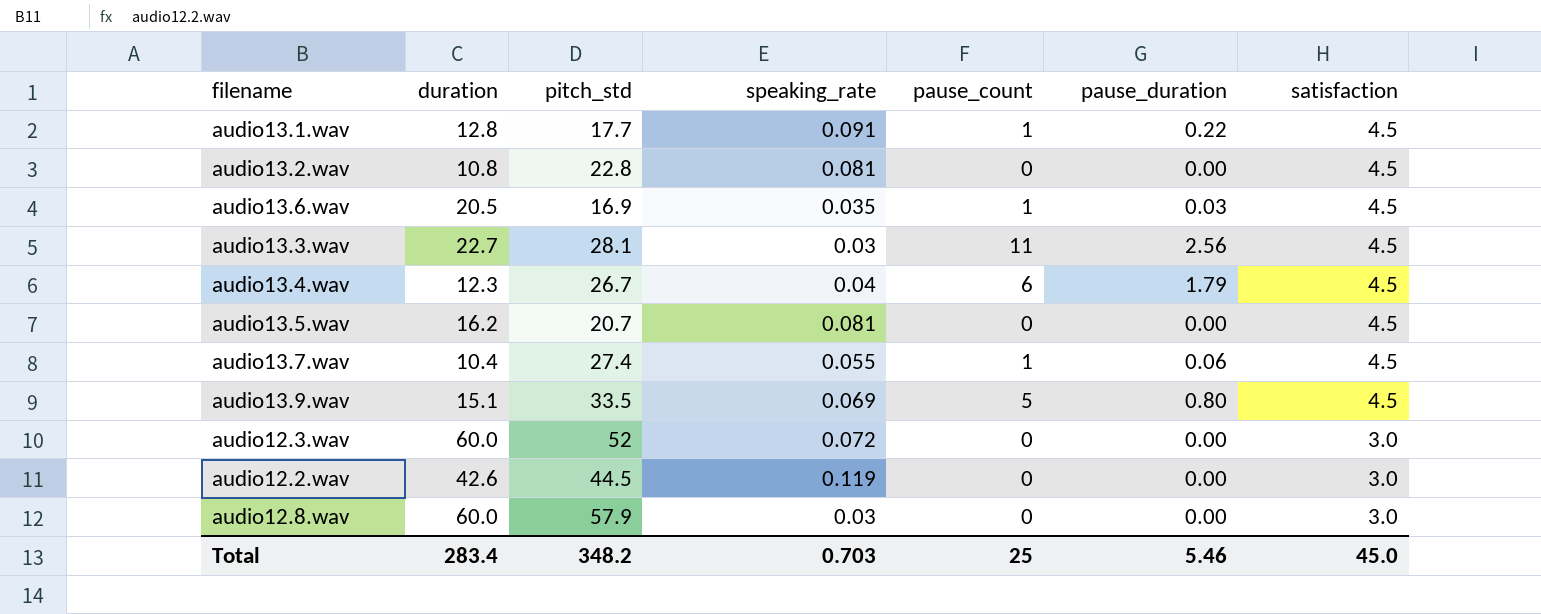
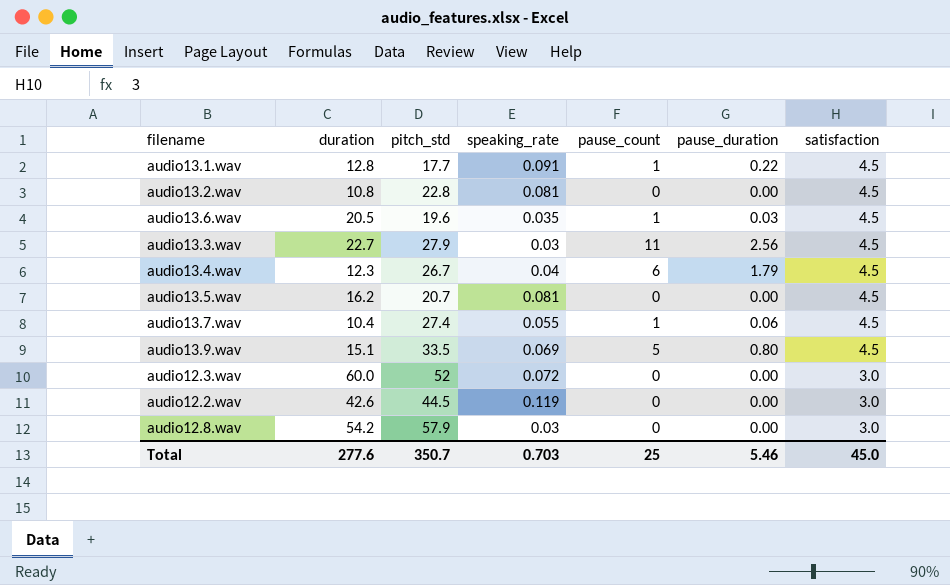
audio13.6.wav | pitch_std: 16.9 -> 19.6
audio13.3.wav | pitch_std: 28.1 -> 27.9
audio12.8.wav | duration: 60.0 -> 54.2
Total | duration: 283.4 -> 277.6
Total | pitch_std: 348.2 -> 350.7

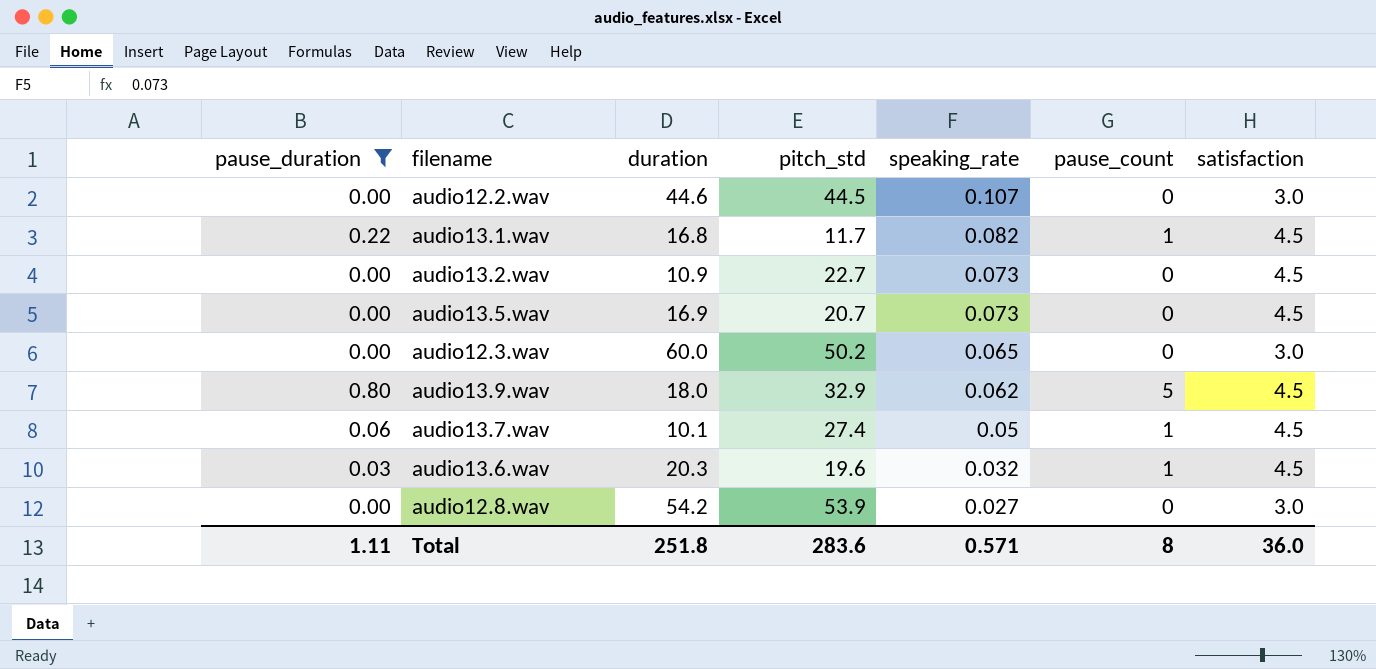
filter: none -> pause_duration <= 0.80
row order: satisfaction descending -> speaking_rate descending
column pause_duration | position: 6 -> 1
audio12.2.wav | duration: 42.6 -> 44.6
audio12.2.wav | speaking_rate: 0.119 -> 0.107
audio13.1.wav | duration: 12.8 -> 16.8
audio13.1.wav | pitch_std: 17.7 -> 11.7
audio13.1.wav | speaking_rate: 0.091 -> 0.082
audio13.2.wav | duration: 10.8 -> 10.9
audio13.2.wav | pitch_std: 22.8 -> 22.7
audio13.2.wav | speaking_rate: 0.081 -> 0.073
audio13.5.wav | duration: 16.2 -> 16.9
audio13.5.wav | speaking_rate: 0.081 -> 0.073
audio12.3.wav | pitch_std: 52 -> 50.2
audio12.3.wav | speaking_rate: 0.072 -> 0.065
audio13.9.wav | duration: 15.1 -> 18.0
audio13.9.wav | pitch_std: 33.5 -> 32.9
audio13.9.wav | speaking_rate: 0.069 -> 0.062
audio13.7.wav | duration: 10.4 -> 10.1
audio13.7.wav | speaking_rate: 0.055 -> 0.05
audio13.6.wav | duration: 20.5 -> 20.3
audio13.6.wav | speaking_rate: 0.035 -> 0.032
audio12.8.wav | pitch_std: 57.9 -> 53.9
audio12.8.wav | speaking_rate: 0.03 -> 0.027
Total | pause_duration: 5.46 -> 1.11
Total | duration: 277.6 -> 251.8
Total | pitch_std: 350.7 -> 283.6
Total | speaking_rate: 0.703 -> 0.571
Total | pause_count: 25 -> 8
Total | satisfaction: 45.0 -> 36.0

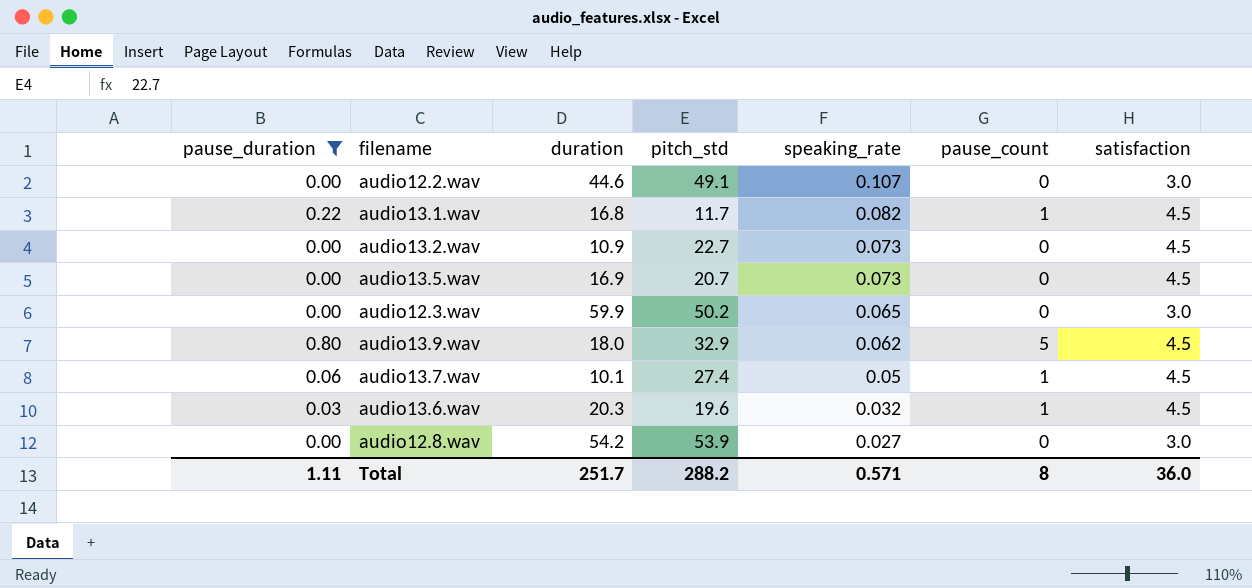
audio12.2.wav | pitch_std: 44.5 -> 49.1
audio12.3.wav | duration: 60.0 -> 59.9
Total | duration: 251.8 -> 251.7
Total | pitch_std: 283.6 -> 288.2

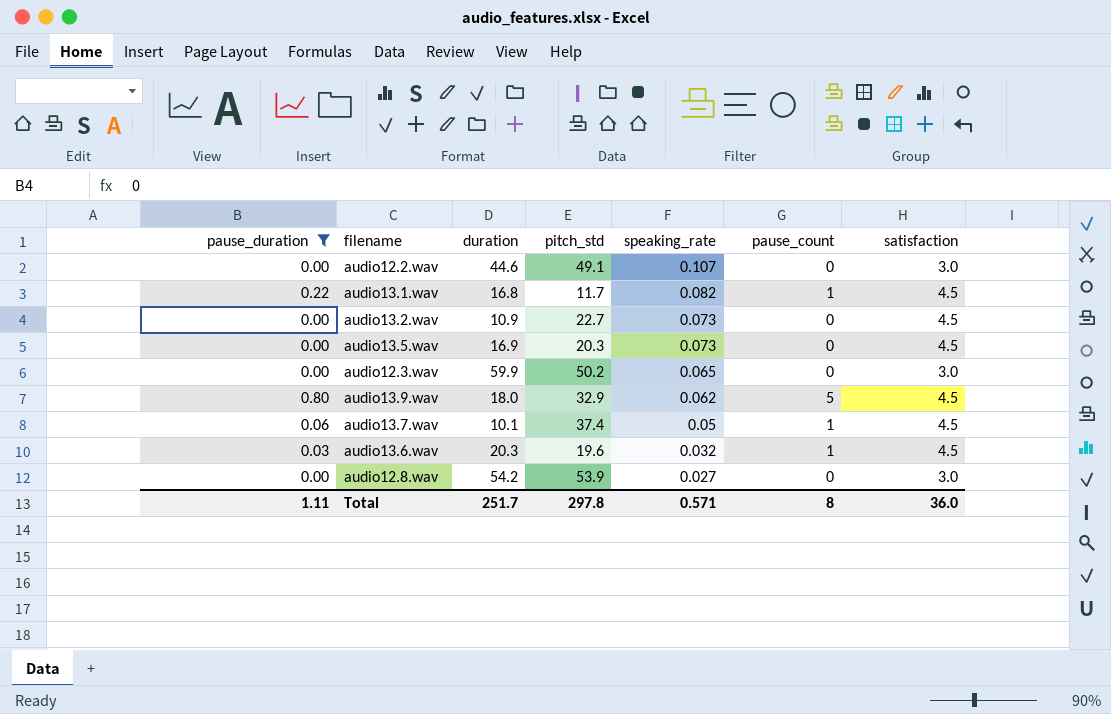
audio13.5.wav | pitch_std: 20.7 -> 20.3
audio13.7.wav | pitch_std: 27.4 -> 37.4
Total | pitch_std: 288.2 -> 297.8

